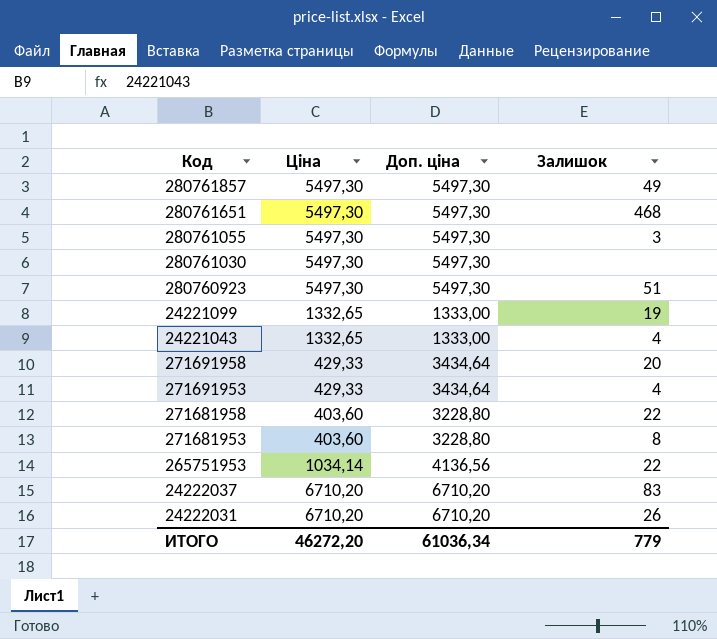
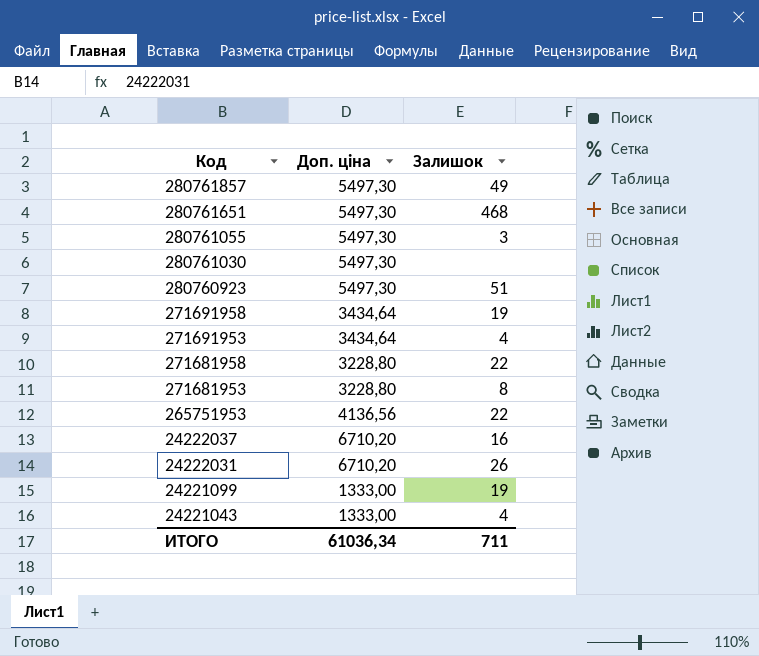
row order: none -> Код descending
column Ціна | position: 2 -> none
271691958 | Залишок: 20 -> 19
24222037 | Залишок: 83 -> 16
ИТОГО | Залишок: 779 -> 711

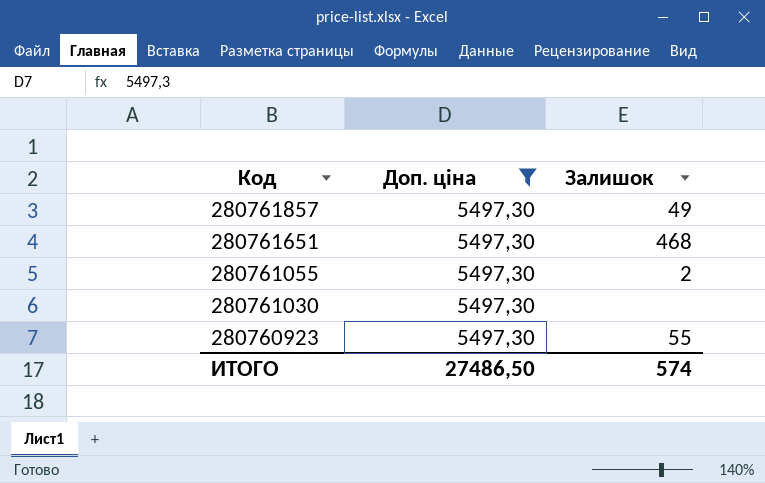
filter: none -> Доп. ціна = 5497,30
280761055 | Залишок: 3 -> 2
280760923 | Залишок: 51 -> 55
ИТОГО | Доп. ціна: 61036,34 -> 27486,50
ИТОГО | Залишок: 711 -> 574

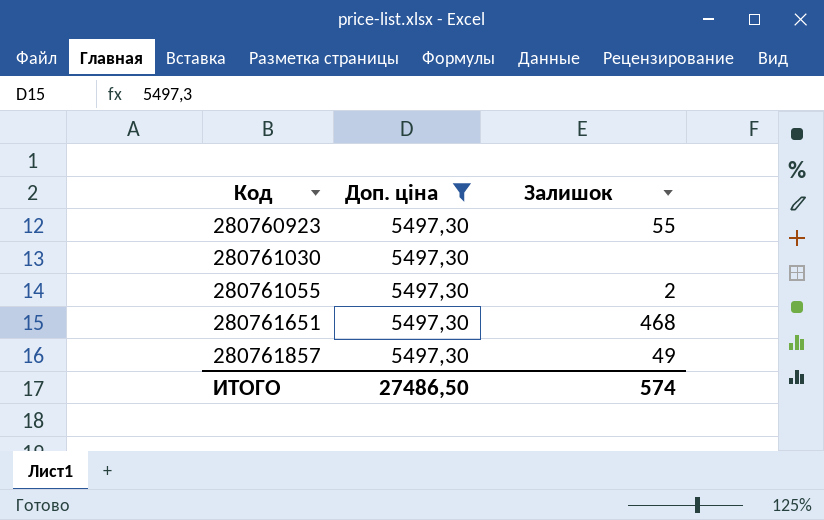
row order: Код descending -> Код ascending

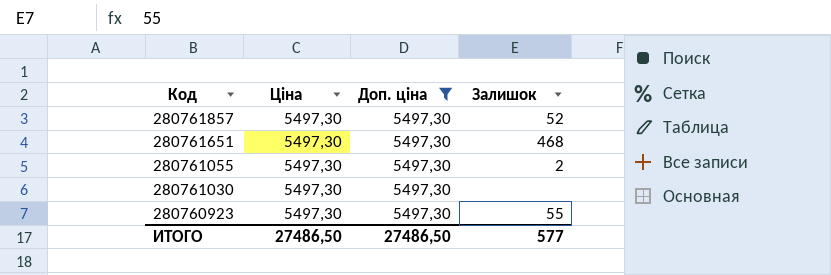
row order: Код ascending -> Код descending
column Ціна | position: none -> 2
280761857 | Залишок: 49 -> 52
ИТОГО | Залишок: 574 -> 577

